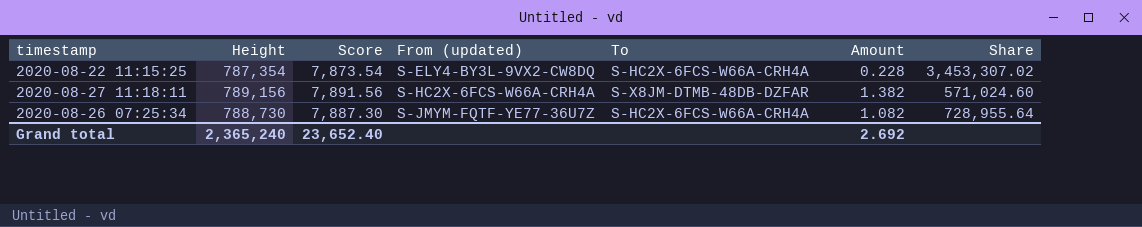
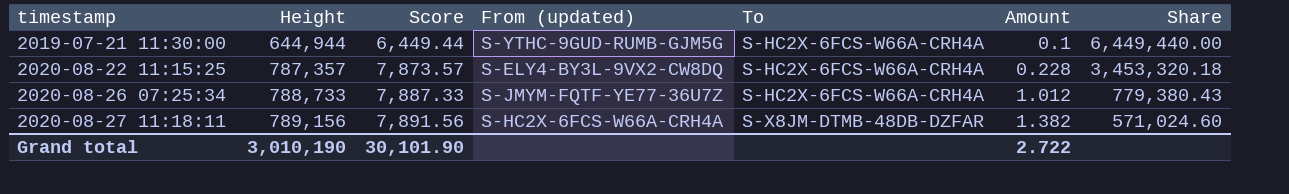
row order: From (updated) ascending -> timestamp ascending
row 2019-07-21 11:30:00: none -> 644,944 | 6,449.44 | S-YTHC-9GUD-RUMB-GJM5G | S-HC2X-6FCS-W66A-CRH4A | 0.1 | 6,449,440.00
2020-08-22 11:15:25 | Height: 787,354 -> 787,357
2020-08-22 11:15:25 | Score: 7,873.54 -> 7,873.57
2020-08-22 11:15:25 | Share: 3,453,307.02 -> 3,453,320.18
2020-08-26 07:25:34 | Height: 788,730 -> 788,733
2020-08-26 07:25:34 | Score: 7,887.30 -> 7,887.33
2020-08-26 07:25:34 | Amount: 1.082 -> 1.012
2020-08-26 07:25:34 | Share: 728,955.64 -> 779,380.43
Grand total | Height: 2,365,240 -> 3,010,190
Grand total | Score: 23,652.40 -> 30,101.90
Grand total | Amount: 2.692 -> 2.722

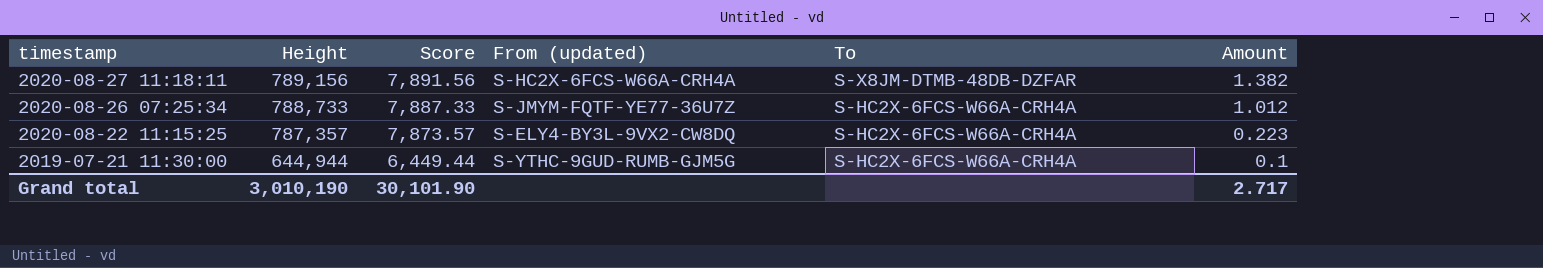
row order: timestamp ascending -> timestamp descending
column Share | formula: [Height] / [Amount] -> none
2020-08-22 11:15:25 | Amount: 0.228 -> 0.223
Grand total | Amount: 2.722 -> 2.717

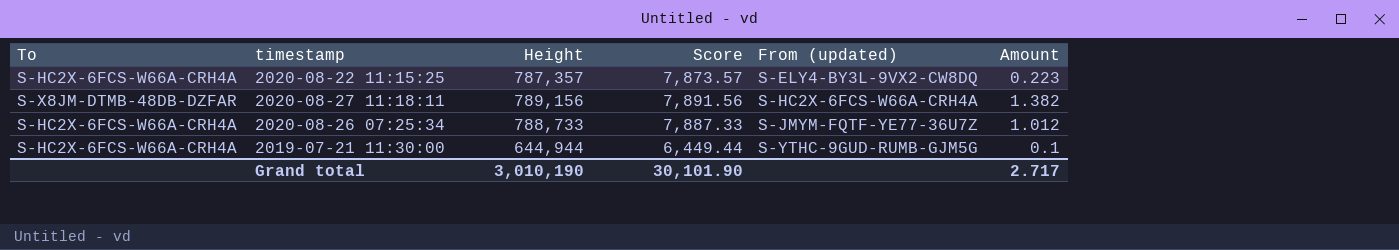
row order: timestamp descending -> From (updated) ascending
column To | position: 5 -> 1

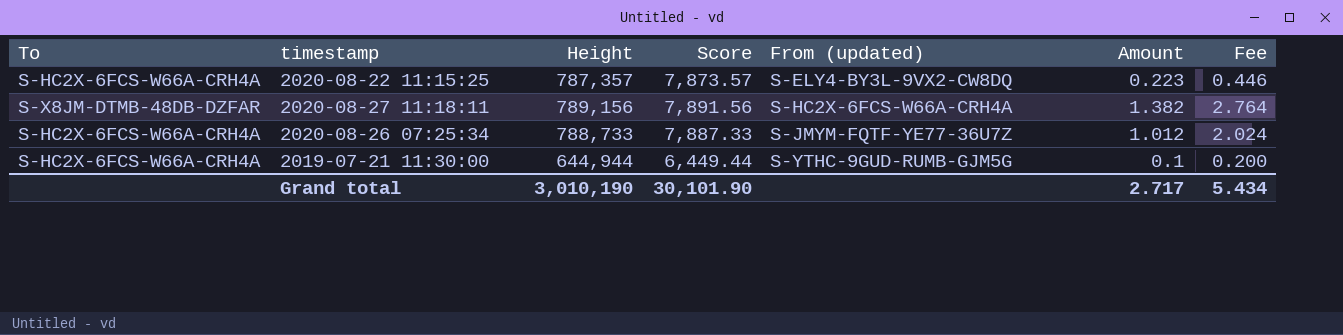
column Fee | formula: none -> [Amount] * 2

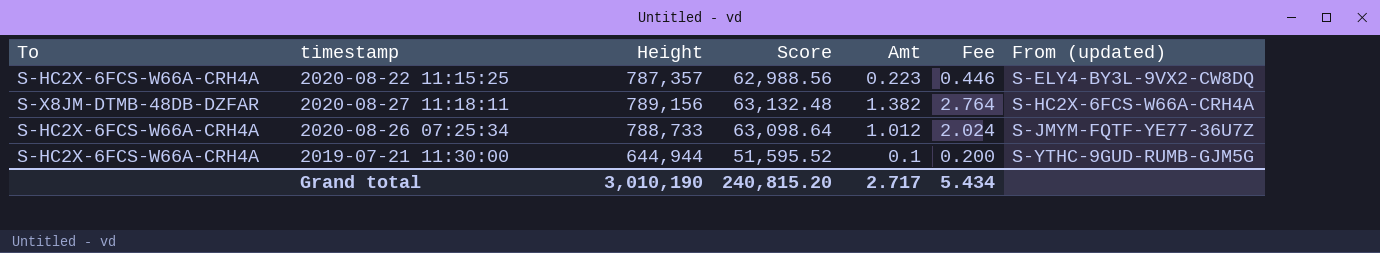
column Score | formula: [Height] * 0.01 -> [Height] * 0.08
column name: Amount -> Amt
column From (updated) | position: 5 -> 7
Grand total | Score: 30,101.90 -> 240,815.20

